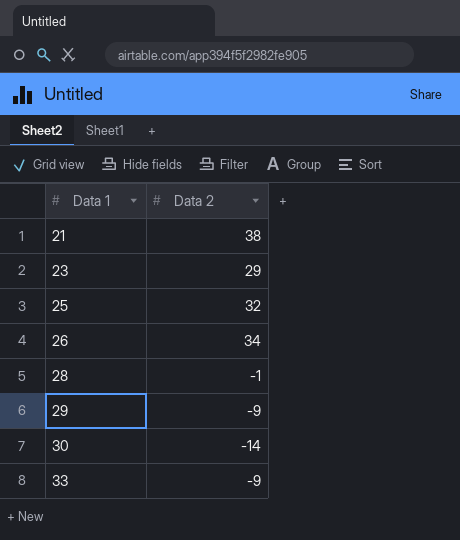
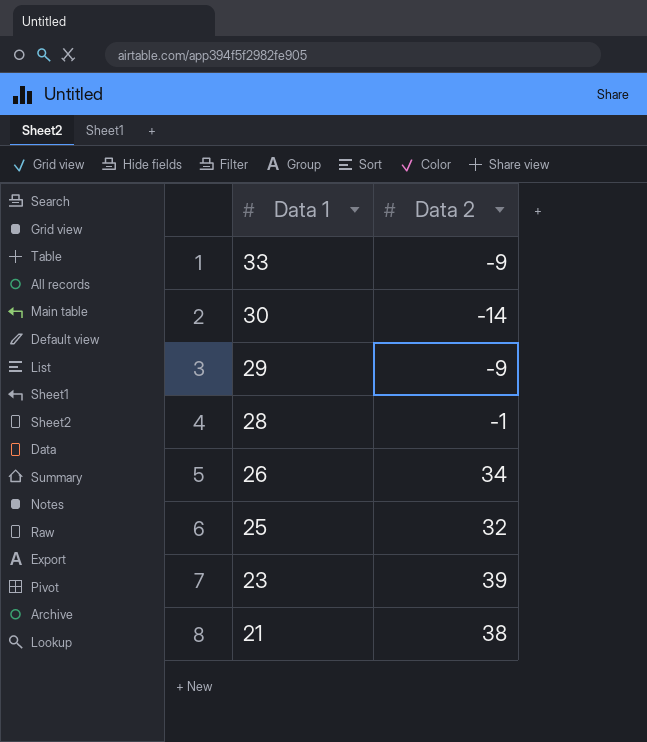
row order: Data 1 ascending -> Data 1 descending
23 | Data 2: 29 -> 39

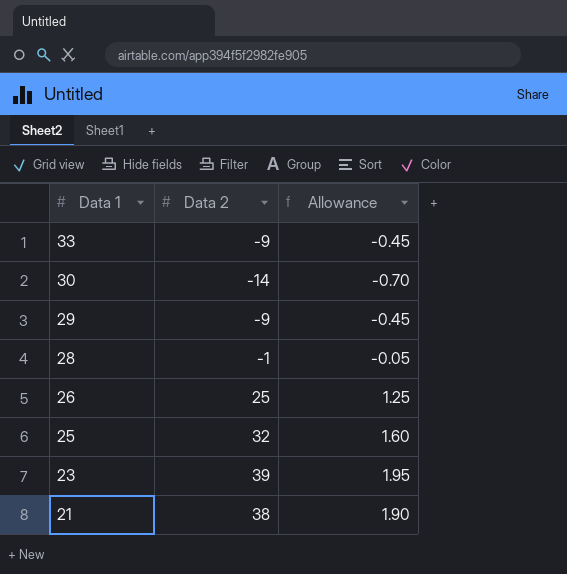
column Allowance | formula: none -> [Data 2] * 0.05
26 | Data 2: 34 -> 25

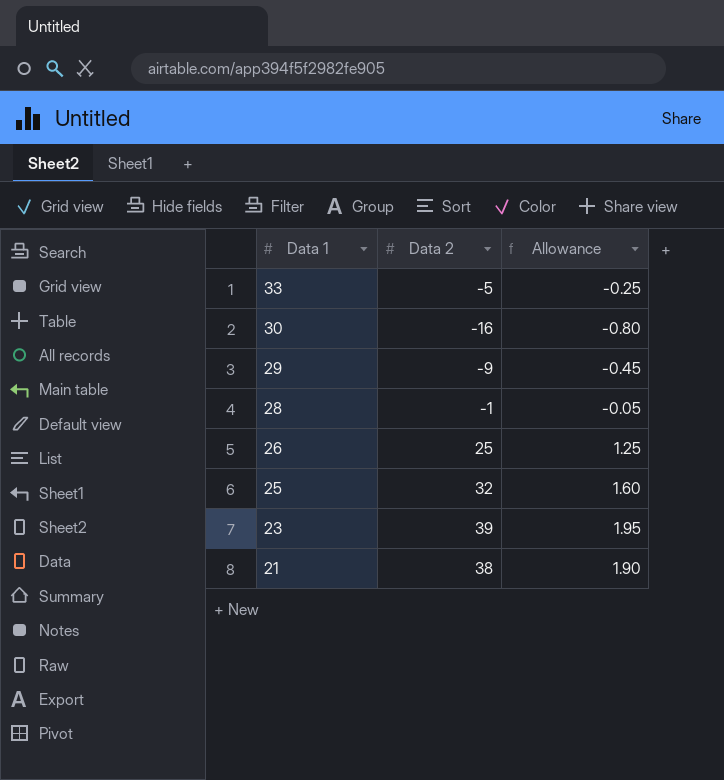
33 | Data 2: -9 -> -5
33 | Allowance: -0.45 -> -0.25
30 | Data 2: -14 -> -16
30 | Allowance: -0.70 -> -0.80

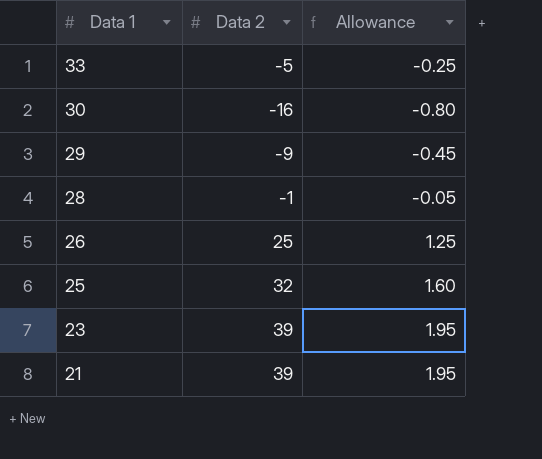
21 | Data 2: 38 -> 39
21 | Allowance: 1.90 -> 1.95

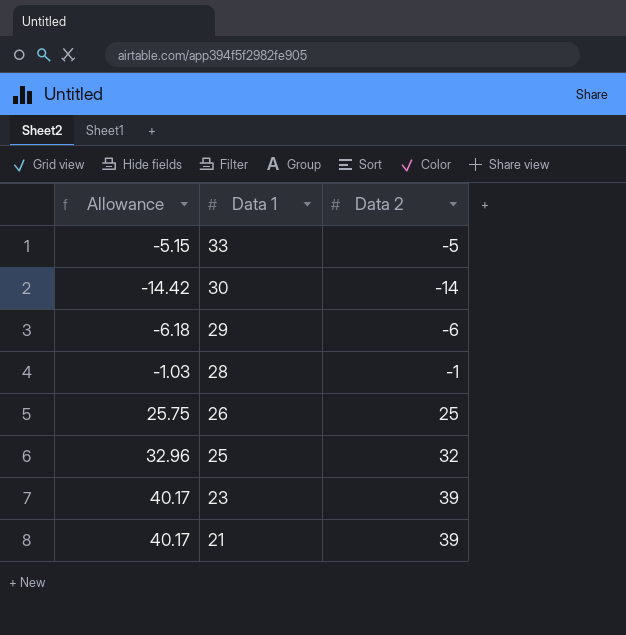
column Allowance | formula: [Data 2] * 0.05 -> [Data 2] * 1.03
column Allowance | position: 3 -> 1
30 | Data 2: -16 -> -14
29 | Data 2: -9 -> -6

